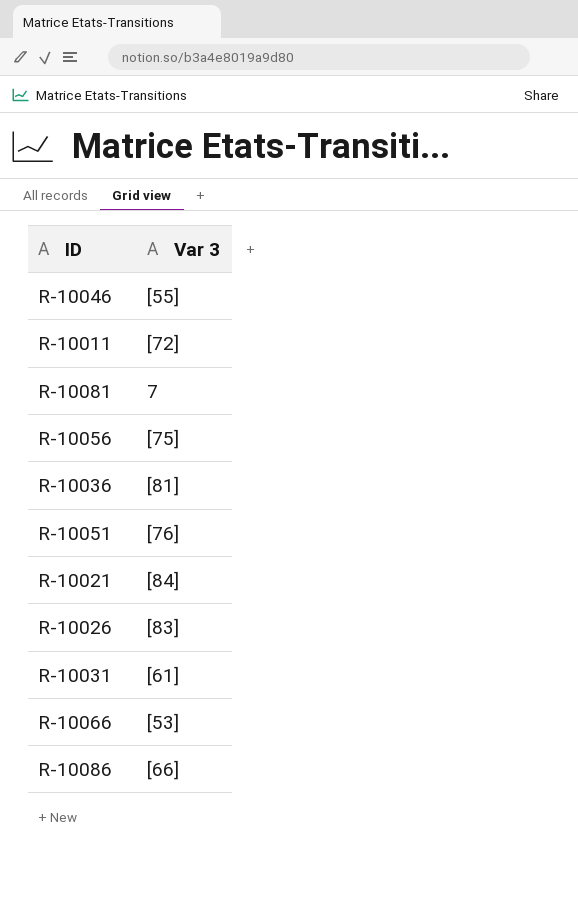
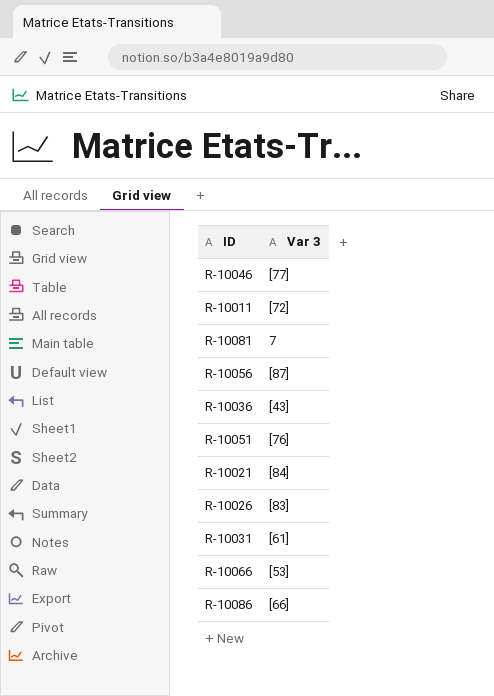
R-10046 | Var 3: [55] -> [77]
R-10056 | Var 3: [75] -> [87]
R-10036 | Var 3: [81] -> [43]

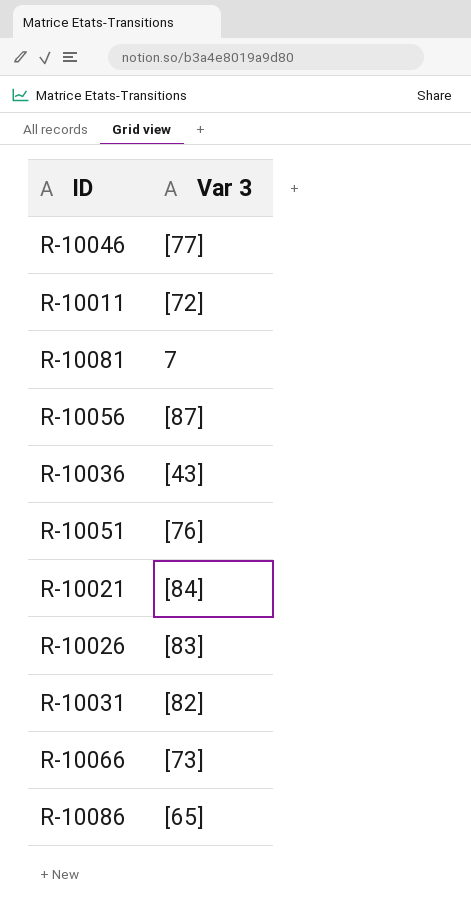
R-10031 | Var 3: [61] -> [82]
R-10066 | Var 3: [53] -> [73]
R-10086 | Var 3: [66] -> [65]

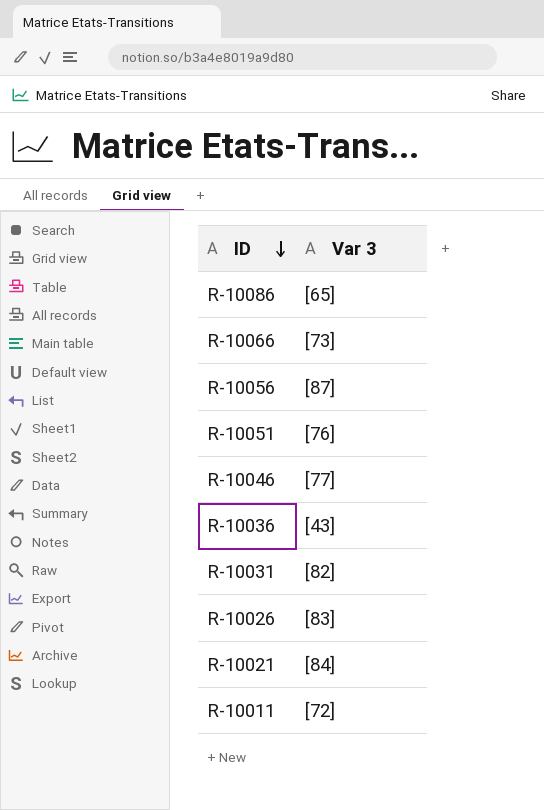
row order: none -> ID descending
row R-10081: 7 -> none

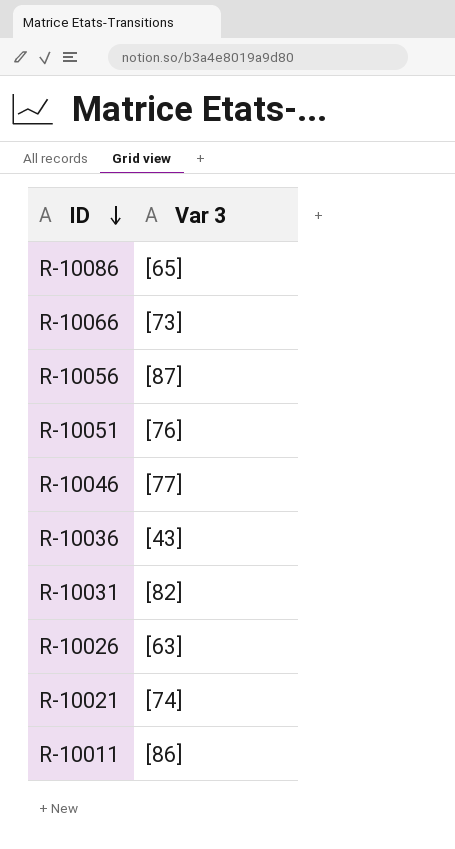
R-10026 | Var 3: [83] -> [63]
R-10021 | Var 3: [84] -> [74]
R-10011 | Var 3: [72] -> [86]

